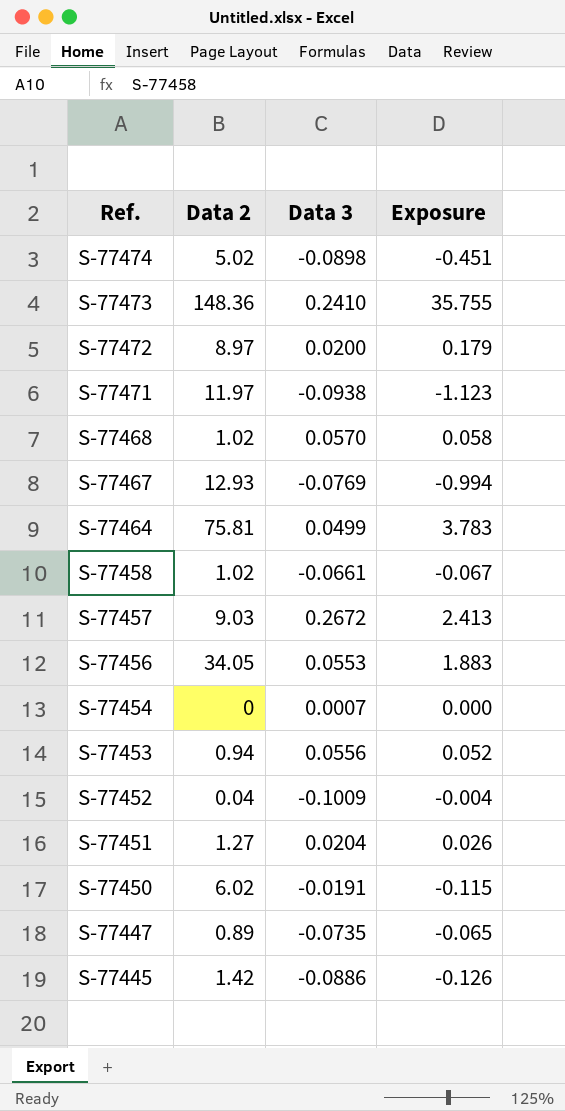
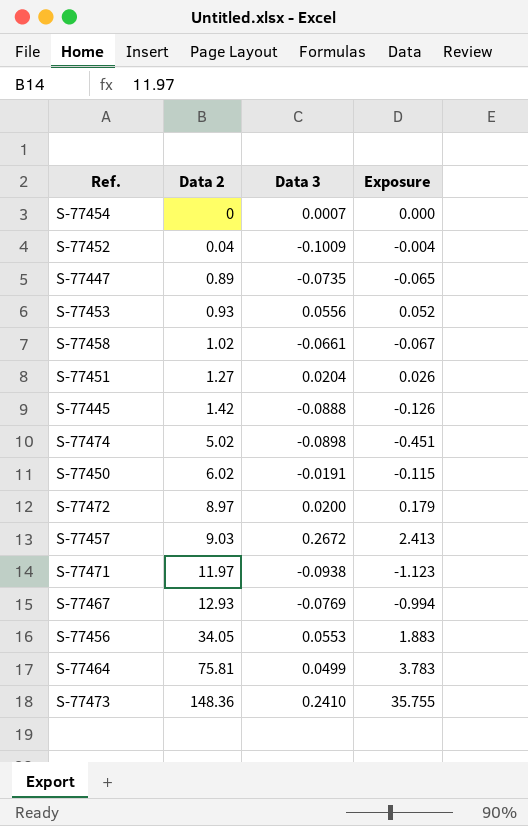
row order: Ref. descending -> Data 2 ascending
row S-77468: 1.02 | 0.0570 | 0.058 -> none
S-77453 | Data 2: 0.94 -> 0.93
S-77445 | Data 3: -0.0886 -> -0.0888

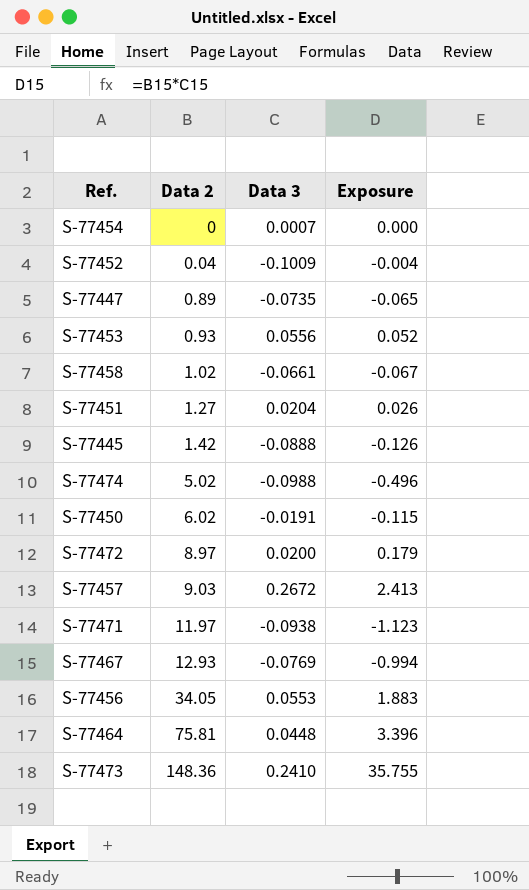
S-77474 | Data 3: -0.0898 -> -0.0988
S-77474 | Exposure: -0.451 -> -0.496
S-77464 | Data 3: 0.0499 -> 0.0448
S-77464 | Exposure: 3.783 -> 3.396

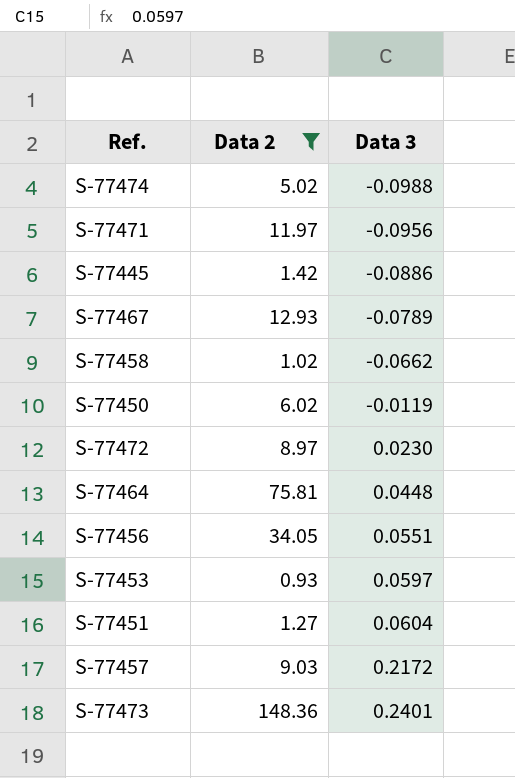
filter: none -> Data 2 >= 0.93
row order: Data 2 ascending -> Data 3 ascending
column Exposure | formula: [Data 2] * [Data 3] -> none
S-77471 | Data 3: -0.0938 -> -0.0956
S-77445 | Data 3: -0.0888 -> -0.0886
S-77467 | Data 3: -0.0769 -> -0.0789
S-77458 | Data 3: -0.0661 -> -0.0662
S-77450 | Data 3: -0.0191 -> -0.0119
S-77472 | Data 3: 0.0200 -> 0.0230
S-77456 | Data 3: 0.0553 -> 0.0551
S-77453 | Data 3: 0.0556 -> 0.0597
S-77451 | Data 3: 0.0204 -> 0.0604
S-77457 | Data 3: 0.2672 -> 0.2172
S-77473 | Data 3: 0.2410 -> 0.2401

